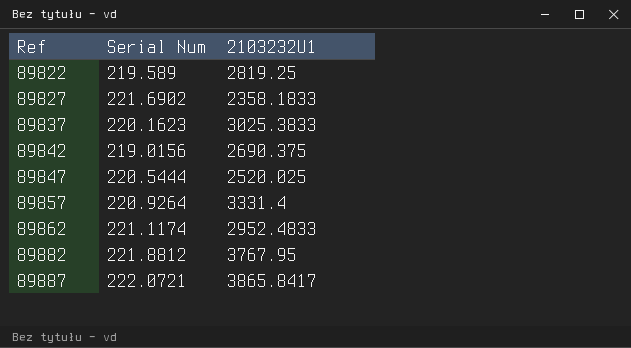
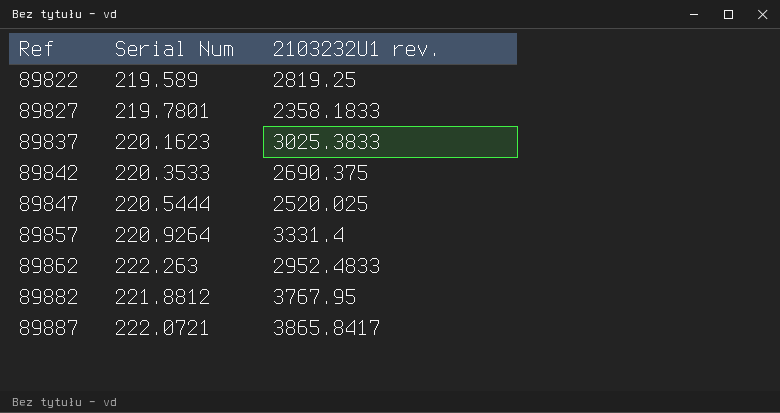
column name: 2103232U1 -> 2103232U1 rev.
89827 | Serial Num: 221.6902 -> 219.7801
89842 | Serial Num: 219.0156 -> 220.3533
89862 | Serial Num: 221.1174 -> 222.263

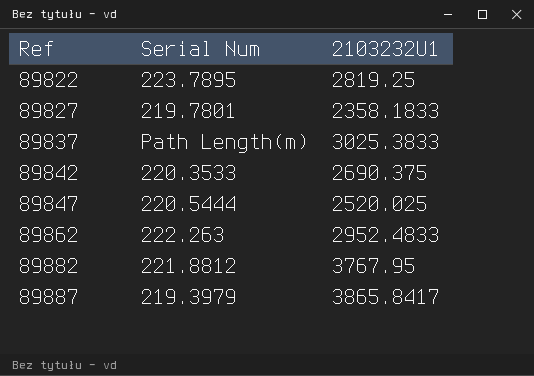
column name: 2103232U1 rev. -> 2103232U1
row 89857: 220.9264 | 3331.4 -> none
89822 | Serial Num: 219.589 -> 223.7895
89837 | Serial Num: 220.1623 -> Path Length(m)
89887 | Serial Num: 222.0721 -> 219.3979

